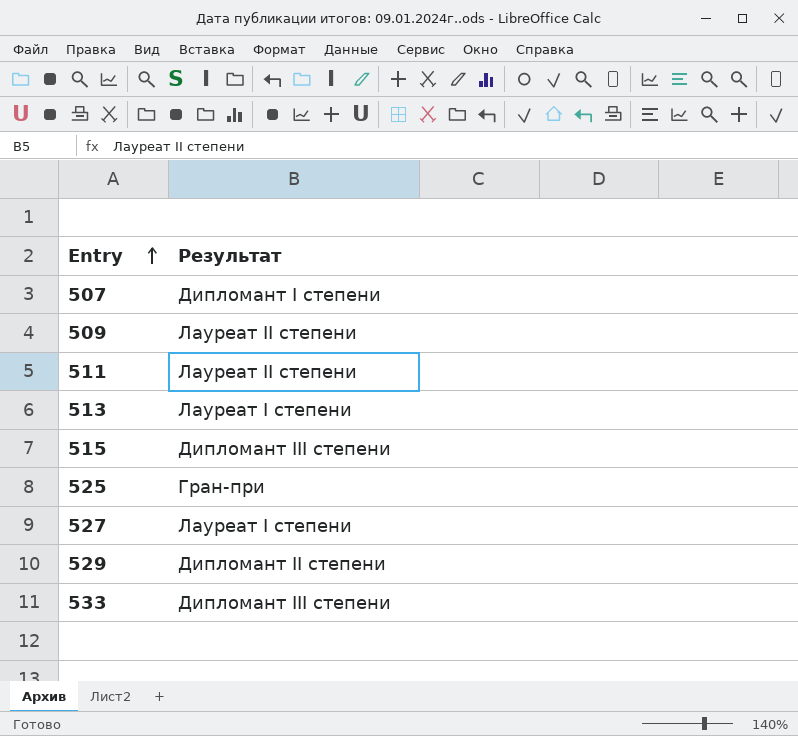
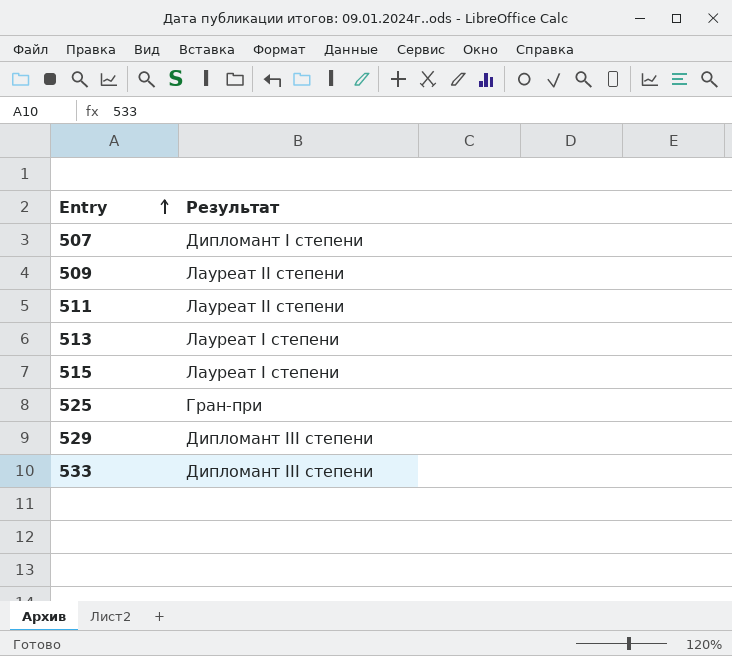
row 527: Лауреат I степени -> none
515 | Результат: Дипломант III степени -> Лауреат I степени
529 | Результат: Дипломант II степени -> Дипломант III степени

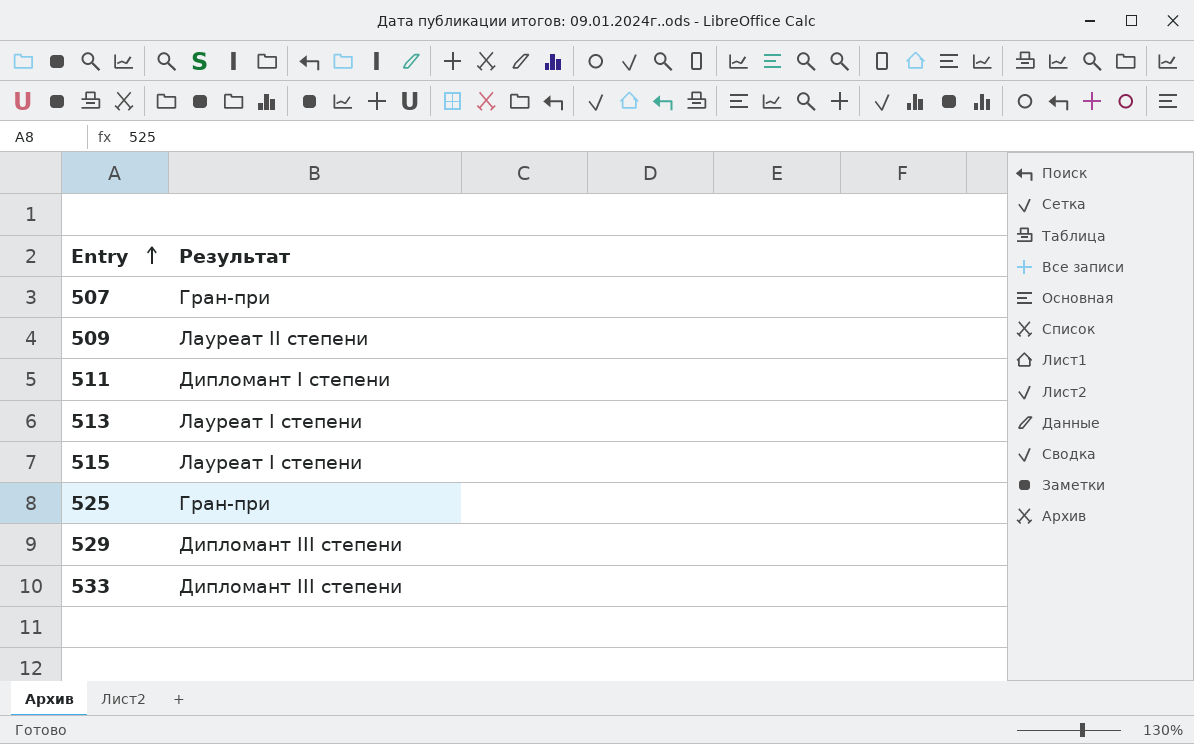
507 | Результат: Дипломант I степени -> Гран-при
511 | Результат: Лауреат II степени -> Дипломант I степени

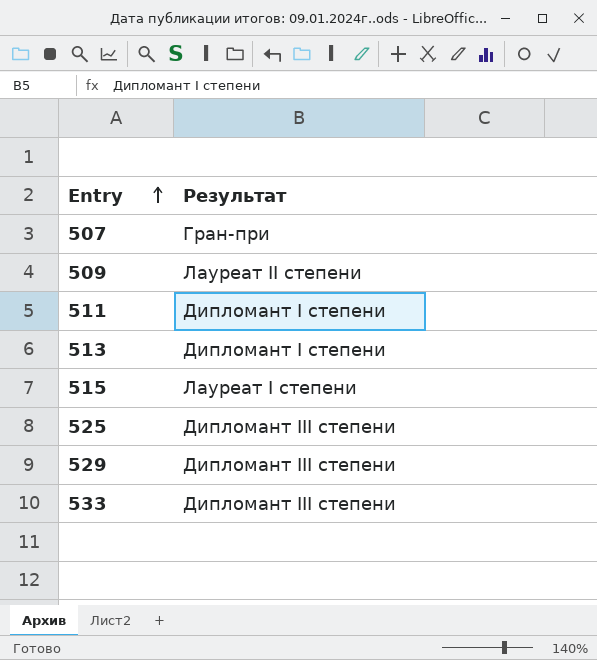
513 | Результат: Лауреат I степени -> Дипломант I степени
525 | Результат: Гран-при -> Дипломант III степени

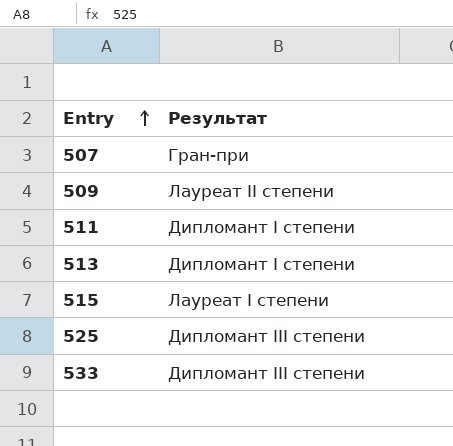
row 529: Дипломант III степени -> none

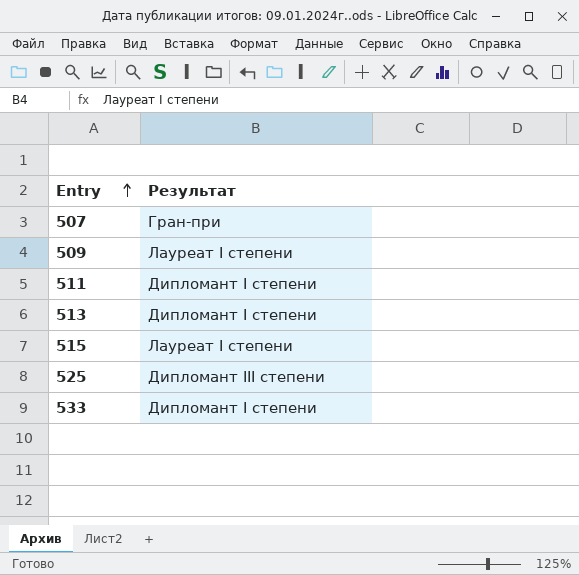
509 | Результат: Лауреат II степени -> Лауреат I степени
533 | Результат: Дипломант III степени -> Дипломант I степени

